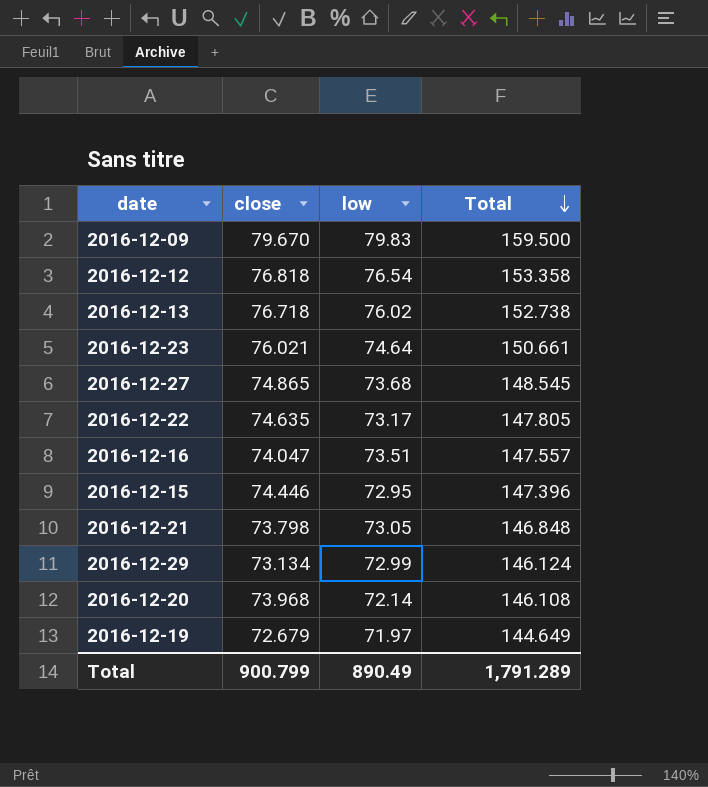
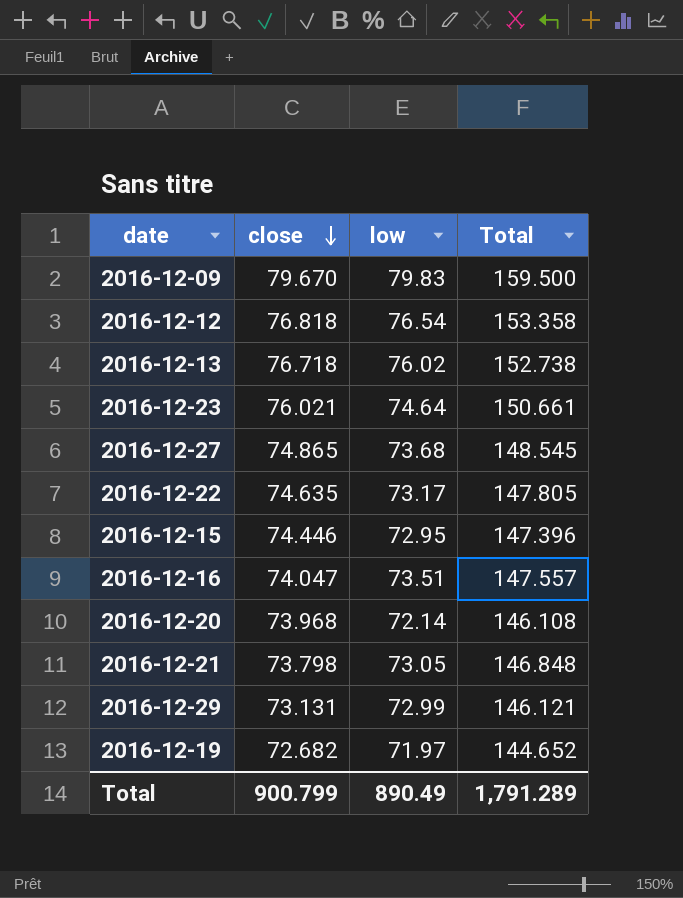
row order: Total descending -> close descending
2016-12-29 | close: 73.134 -> 73.131
2016-12-29 | Total: 146.124 -> 146.121
2016-12-19 | close: 72.679 -> 72.682
2016-12-19 | Total: 144.649 -> 144.652

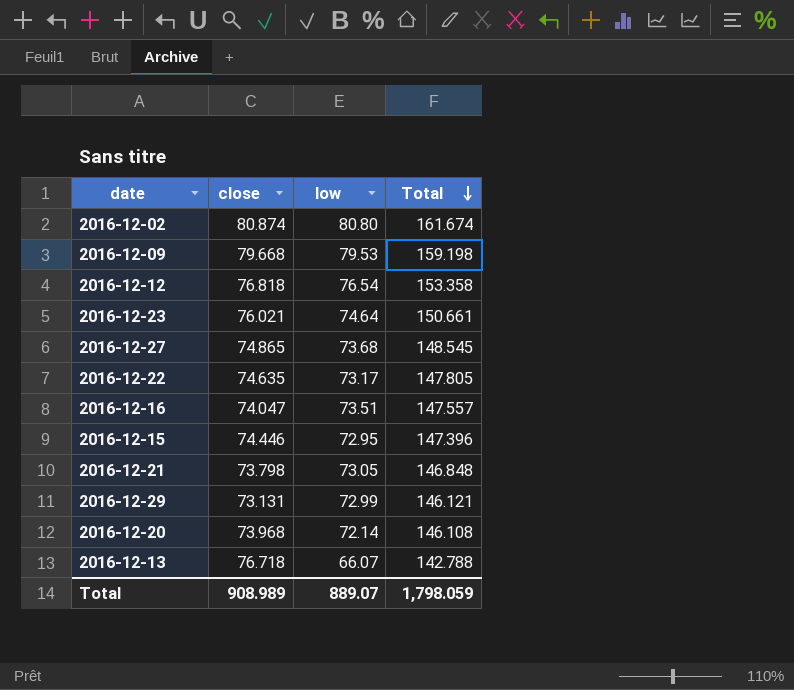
row order: close descending -> Total descending
row 2016-12-19: 72.682 | 71.97 | 144.652 -> none
row 2016-12-02: none -> 80.874 | 80.80 | 161.674
2016-12-09 | close: 79.670 -> 79.668
2016-12-09 | low: 79.83 -> 79.53
2016-12-09 | Total: 159.500 -> 159.198
2016-12-13 | low: 76.02 -> 66.07
2016-12-13 | Total: 152.738 -> 142.788
Total | close: 900.799 -> 908.989
Total | low: 890.49 -> 889.07
Total | Total: 1,791.289 -> 1,798.059

